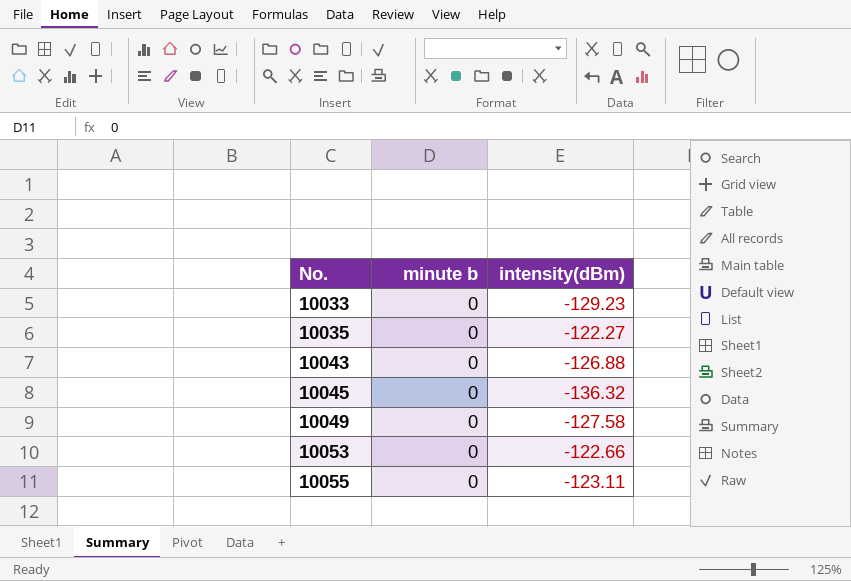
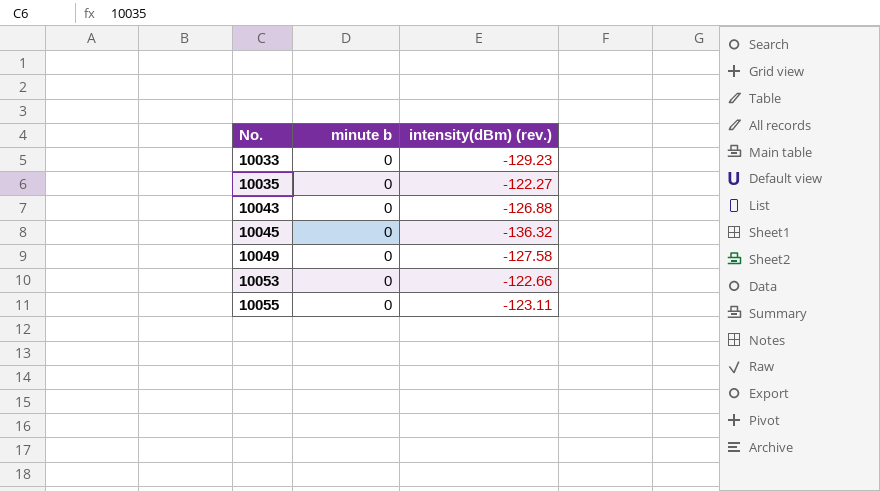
column name: intensity(dBm) -> intensity(dBm) (rev.)

